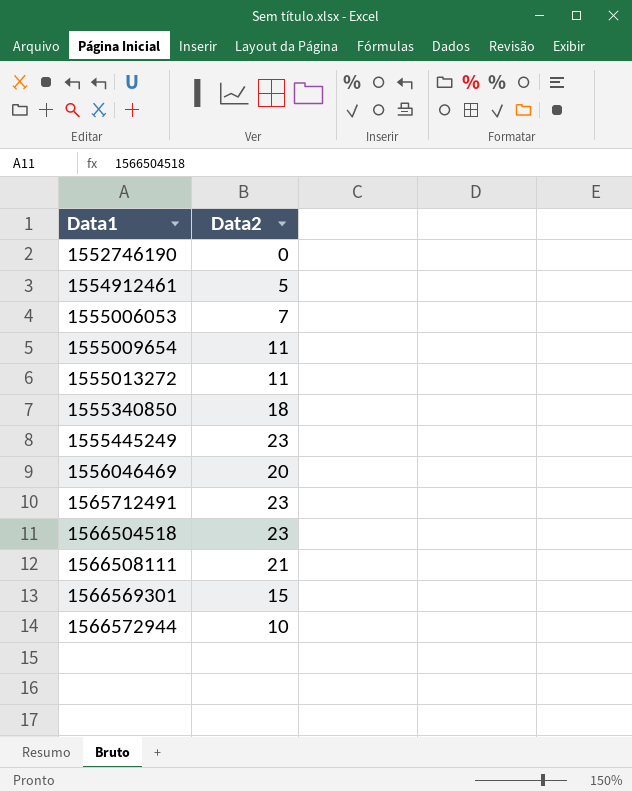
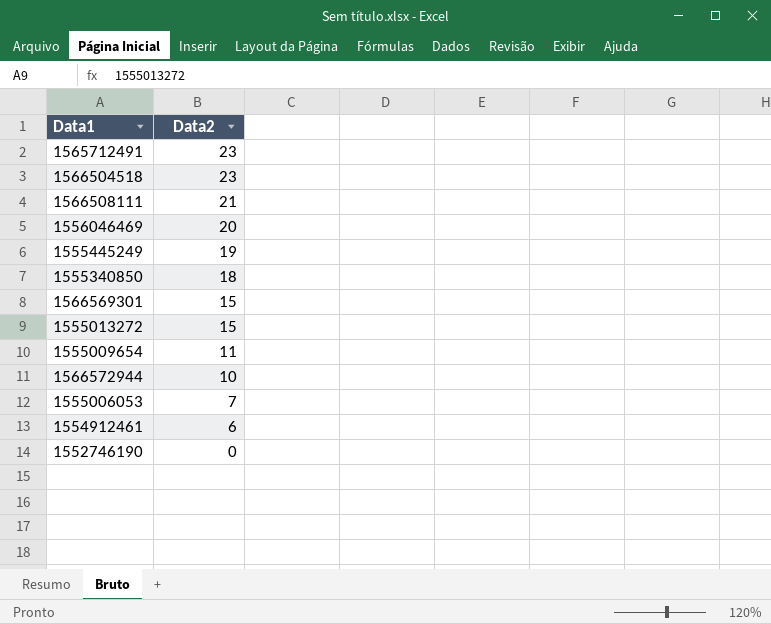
row order: Data1 ascending -> Data2 descending
1555445249 | Data2: 23 -> 19
1555013272 | Data2: 11 -> 15
1554912461 | Data2: 5 -> 6

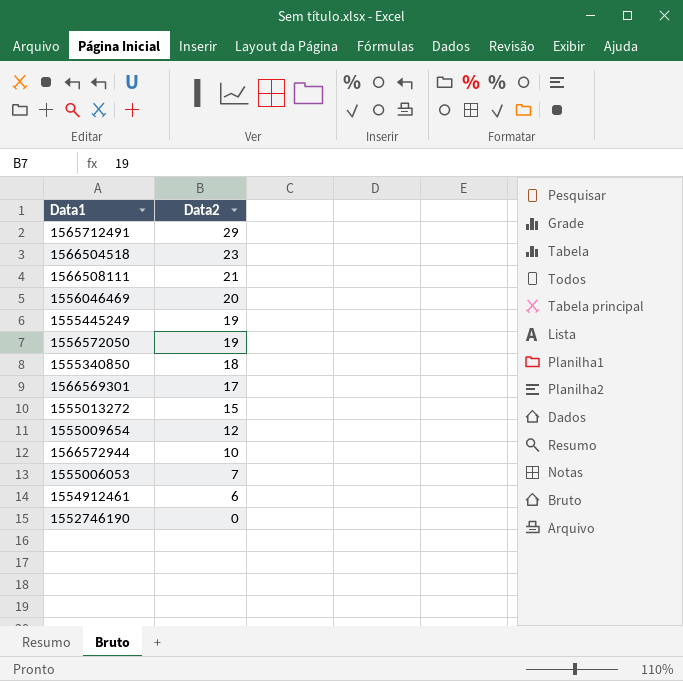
1565712491 | Data2: 23 -> 29
row 1556572050: none -> 19
1566569301 | Data2: 15 -> 17
1555009654 | Data2: 11 -> 12

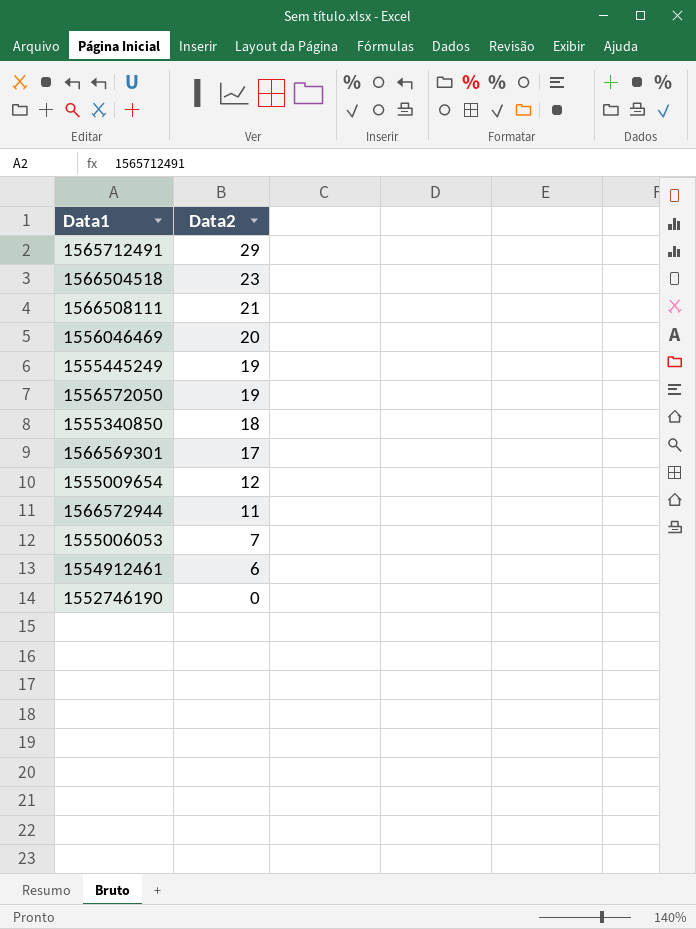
row 1555013272: 15 -> none
1566572944 | Data2: 10 -> 11

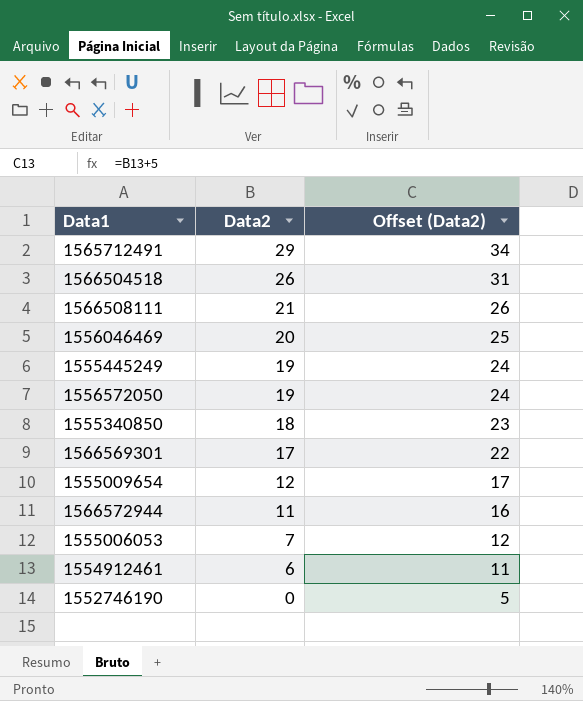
column Offset (Data2) | formula: none -> [Data2] + 5
1566504518 | Data2: 23 -> 26

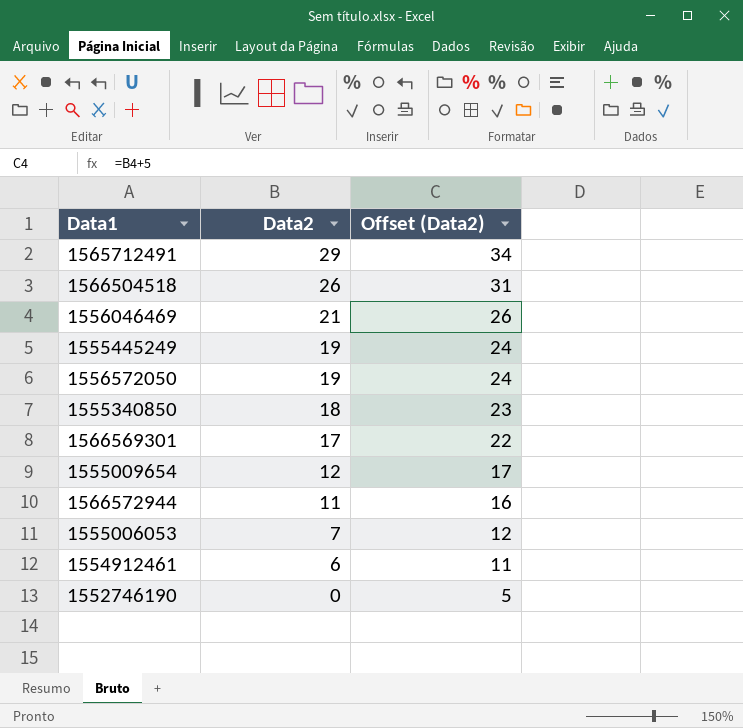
row 1566508111: 21 | 26 -> none
1556046469 | Data2: 20 -> 21
1556046469 | Offset (Data2): 25 -> 26

